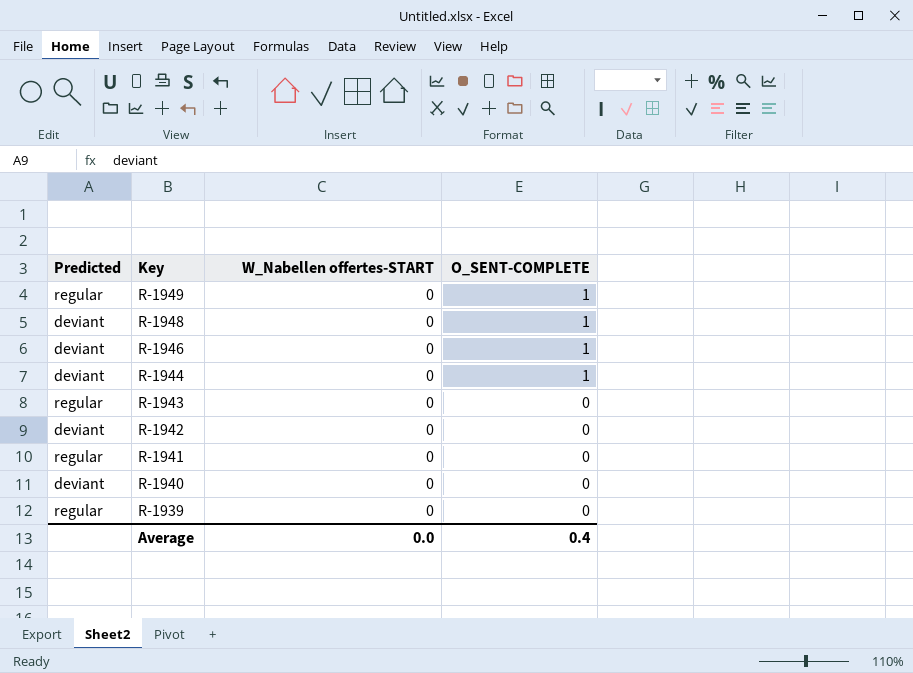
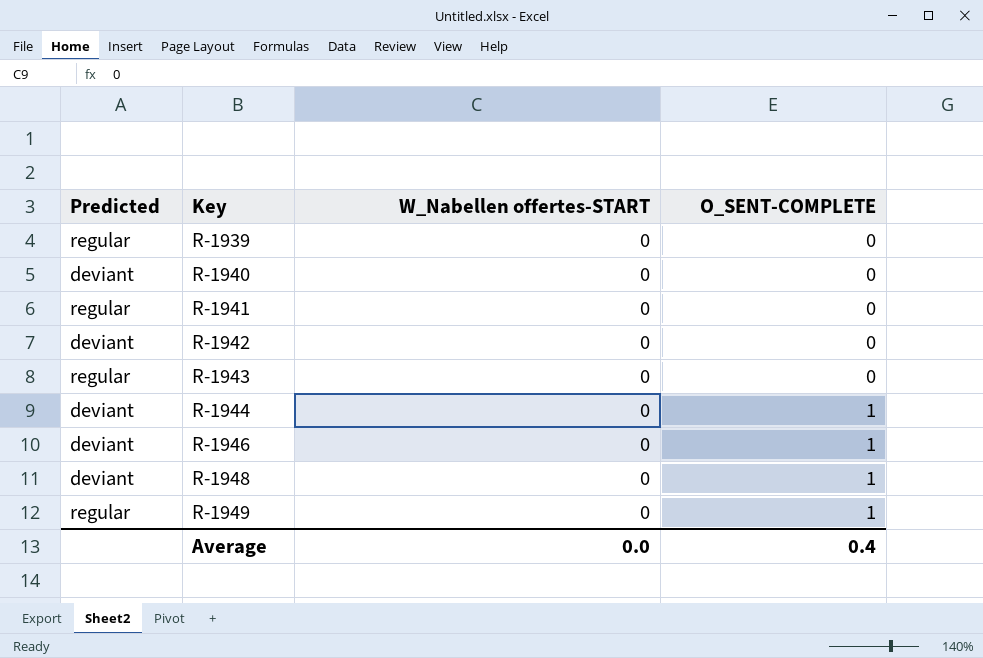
row order: Key descending -> Key ascending

